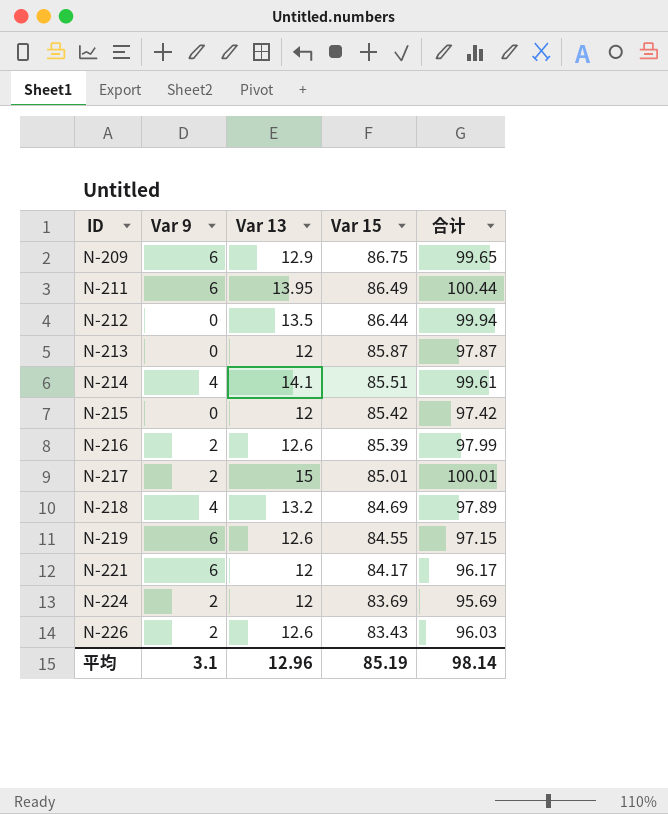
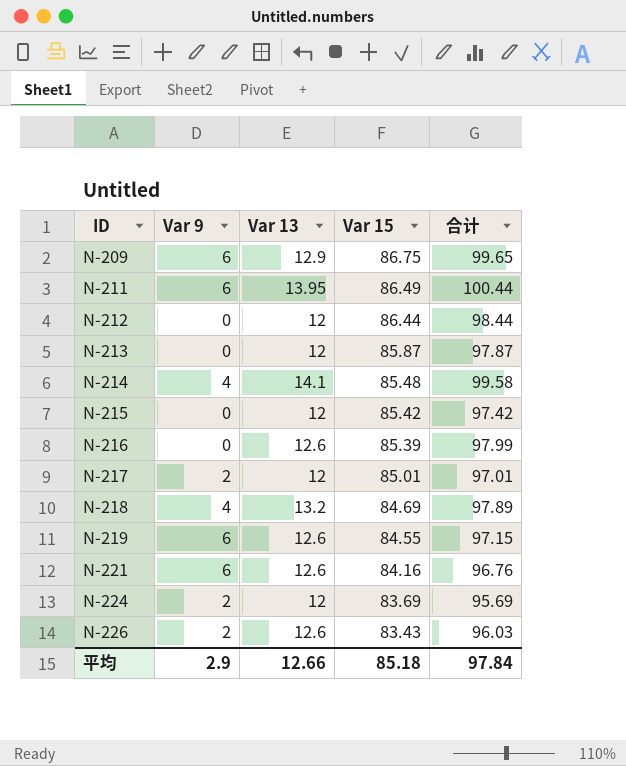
N-212 | Var 13: 13.5 -> 12
N-212 | 合计: 99.94 -> 98.44
N-214 | Var 15: 85.51 -> 85.48
N-214 | 合计: 99.61 -> 99.58
N-216 | Var 9: 2 -> 0
N-217 | Var 13: 15 -> 12
N-217 | 合计: 100.01 -> 97.01
N-221 | Var 13: 12 -> 12.6
N-221 | Var 15: 84.17 -> 84.16
N-221 | 合计: 96.17 -> 96.76
平均 | Var 9: 3.1 -> 2.9
平均 | Var 13: 12.96 -> 12.66
平均 | Var 15: 85.19 -> 85.18
平均 | 合计: 98.14 -> 97.84

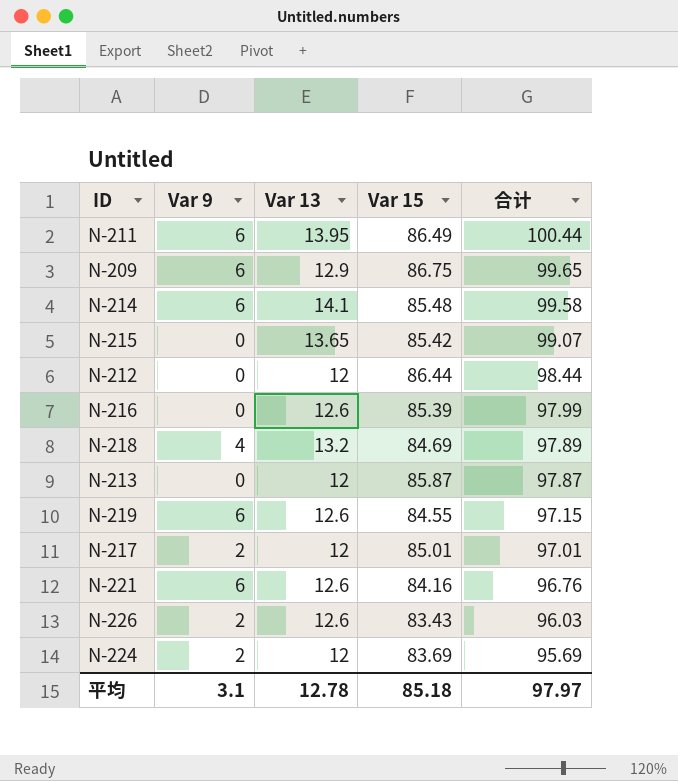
row order: ID ascending -> 合计 descending
N-214 | Var 9: 4 -> 6
N-215 | Var 13: 12 -> 13.65
N-215 | 合计: 97.42 -> 99.07
平均 | Var 9: 2.9 -> 3.1
平均 | Var 13: 12.66 -> 12.78
平均 | 合计: 97.84 -> 97.97

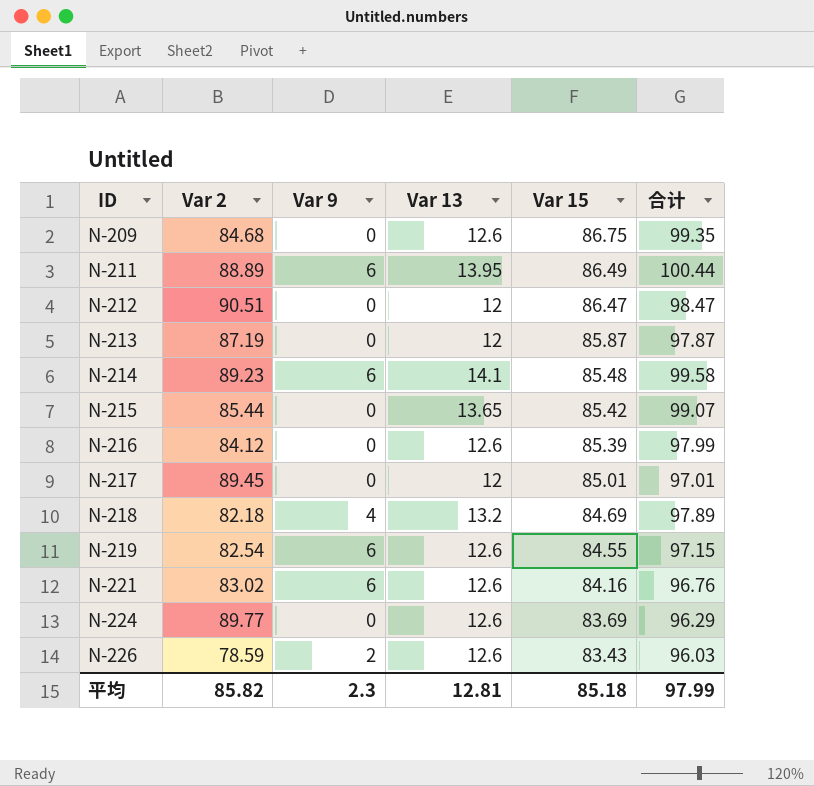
row order: 合计 descending -> ID ascending
column Var 2 | position: none -> 2
N-209 | Var 9: 6 -> 0
N-209 | Var 13: 12.9 -> 12.6
N-209 | 合计: 99.65 -> 99.35
N-212 | Var 15: 86.44 -> 86.47
N-212 | 合计: 98.44 -> 98.47
N-217 | Var 9: 2 -> 0
N-224 | Var 9: 2 -> 0
N-224 | Var 13: 12 -> 12.6
N-224 | 合计: 95.69 -> 96.29
平均 | Var 9: 3.1 -> 2.3
平均 | Var 13: 12.78 -> 12.81
平均 | 合计: 97.97 -> 97.99

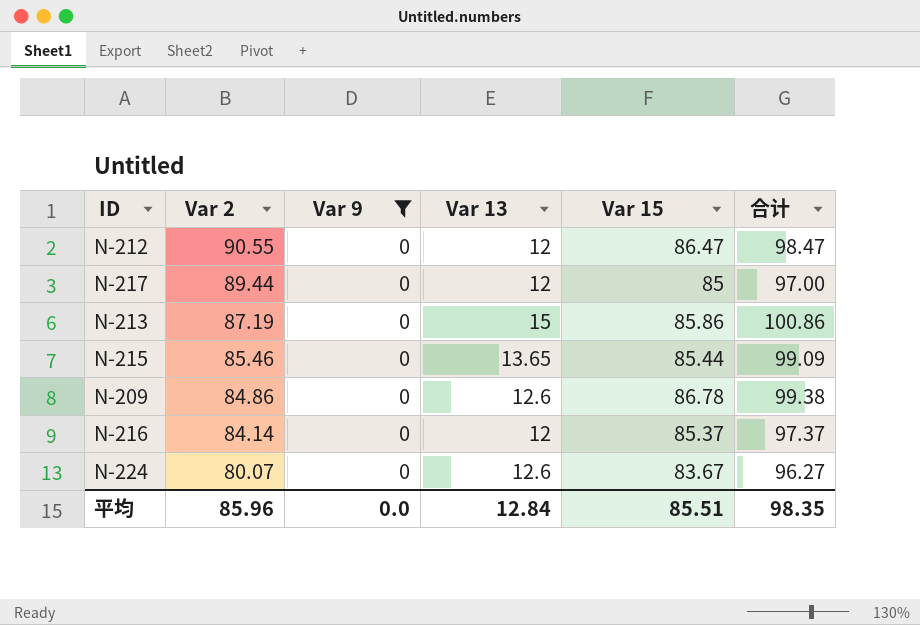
filter: none -> Var 9 = 0
row order: ID ascending -> Var 2 descending
N-212 | Var 2: 90.51 -> 90.55
N-217 | Var 2: 89.45 -> 89.44
N-217 | Var 15: 85.01 -> 85
N-217 | 合计: 97.01 -> 97.00
N-213 | Var 13: 12 -> 15
N-213 | Var 15: 85.87 -> 85.86
N-213 | 合计: 97.87 -> 100.86
N-215 | Var 2: 85.44 -> 85.46
N-215 | Var 15: 85.42 -> 85.44
N-215 | 合计: 99.07 -> 99.09
N-209 | Var 2: 84.68 -> 84.86
N-209 | Var 15: 86.75 -> 86.78
N-209 | 合计: 99.35 -> 99.38
N-216 | Var 2: 84.12 -> 84.14
N-216 | Var 13: 12.6 -> 12
N-216 | Var 15: 85.39 -> 85.37
N-216 | 合计: 97.99 -> 97.37
N-224 | Var 2: 89.77 -> 80.07
N-224 | Var 15: 83.69 -> 83.67
N-224 | 合计: 96.29 -> 96.27
平均 | Var 2: 85.82 -> 85.96
平均 | Var 9: 2.3 -> 0.0
平均 | Var 13: 12.81 -> 12.84
平均 | Var 15: 85.18 -> 85.51
平均 | 合计: 97.99 -> 98.35

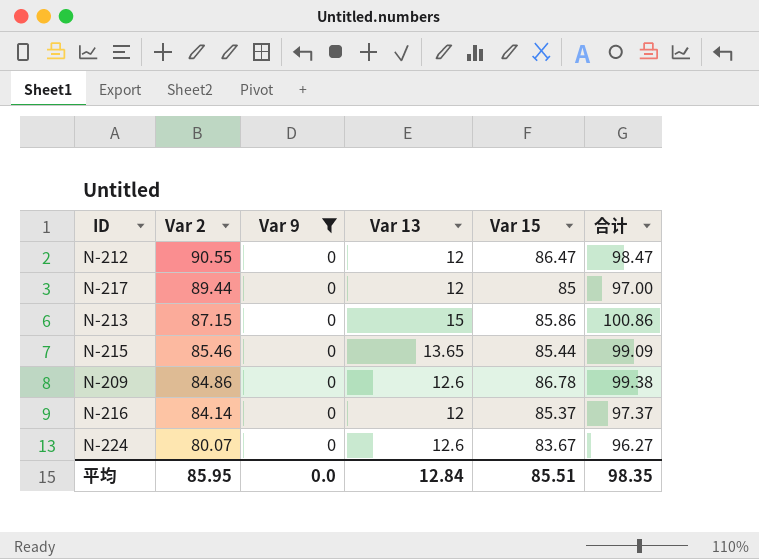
N-213 | Var 2: 87.19 -> 87.15
平均 | Var 2: 85.96 -> 85.95

